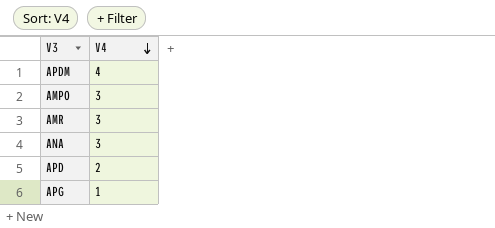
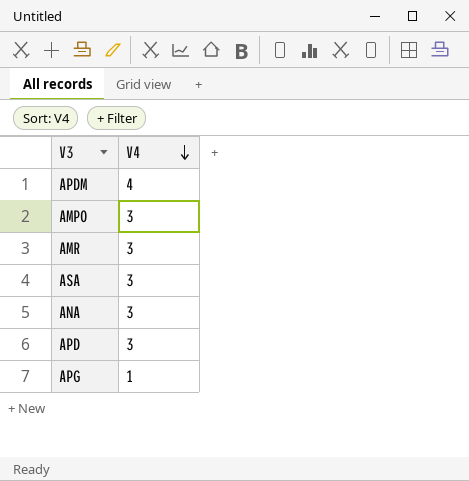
row ASA: none -> 3
APD | V4: 2 -> 3

